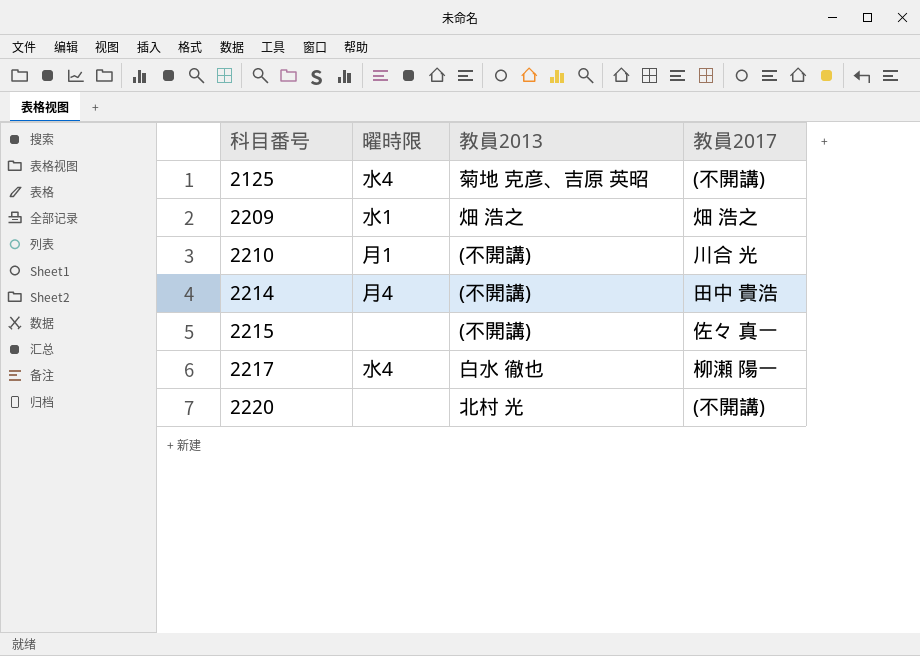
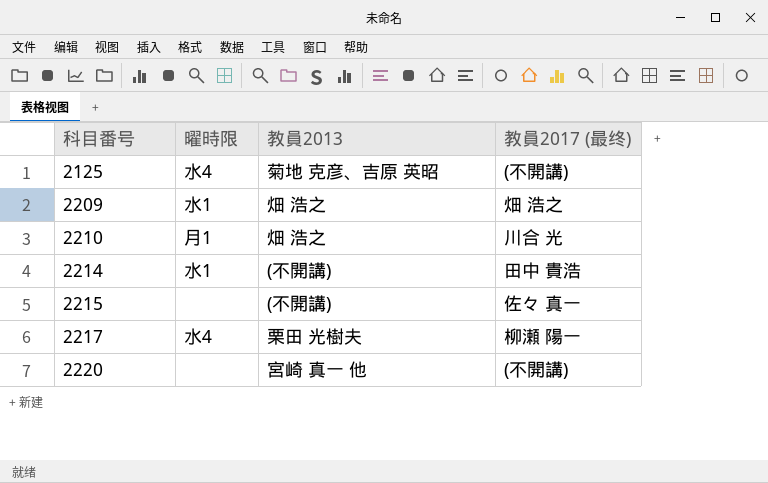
column name: 教員2017 -> 教員2017 (最终)
2210 | 教員2013: (不開講) -> 畑 浩之
2214 | 曜時限: 月4 -> 水1
2217 | 教員2013: 白水 徹也 -> 栗田 光樹夫
2220 | 教員2013: 北村 光 -> 宮崎 真一 他

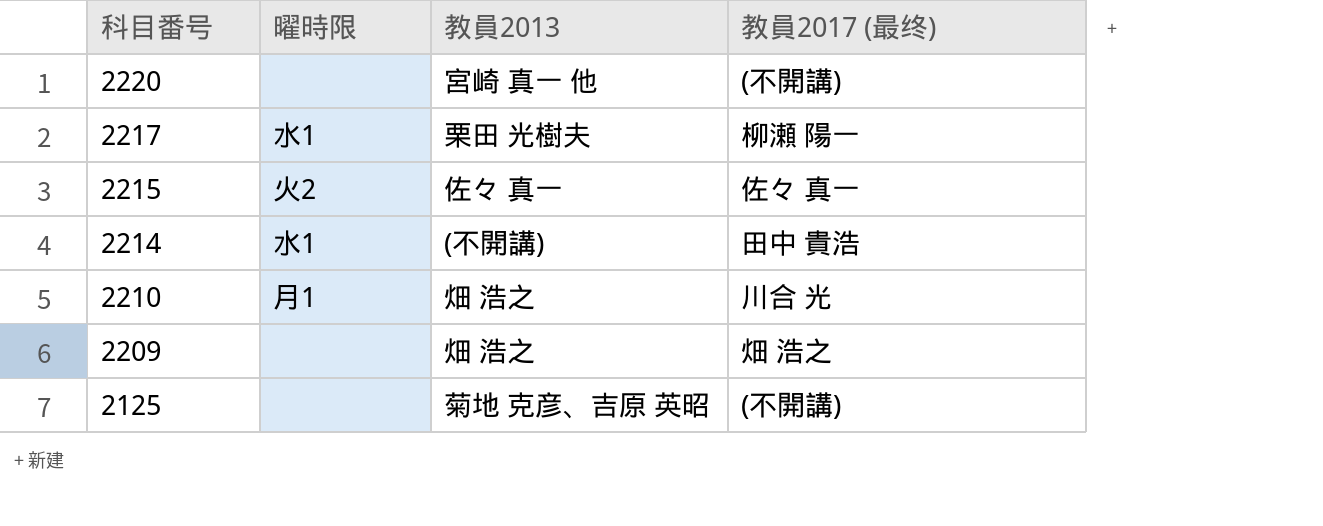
row order: 科目番号 ascending -> 科目番号 descending
2217 | 曜時限: 水4 -> 水1
2215 | 曜時限: none -> 火2
2215 | 教員2013: (不開講) -> 佐々 真一
2209 | 曜時限: 水1 -> none
2125 | 曜時限: 水4 -> none

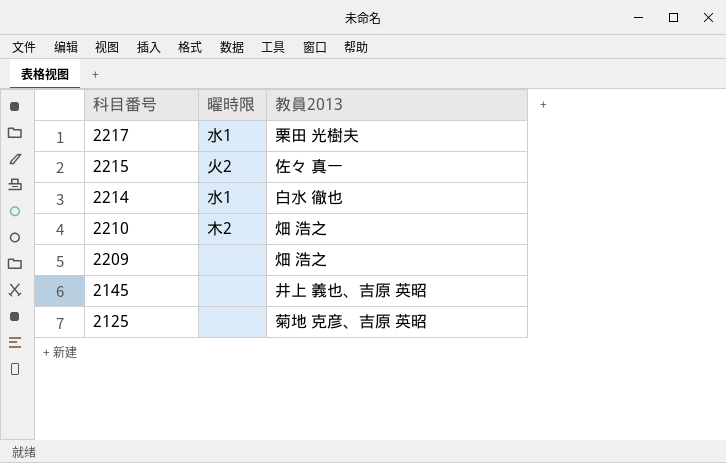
column 教員2017 (最终) | position: 4 -> none
row 2220: none | 宮崎 真一 他 | (不開講) -> none
2214 | 教員2013: (不開講) -> 白水 徹也
2210 | 曜時限: 月1 -> 木2
row 2145: none -> none | 井上 義也、吉原 英昭

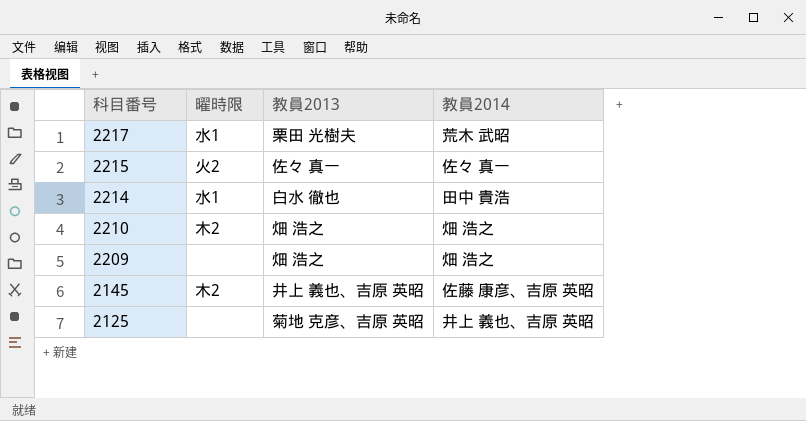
column 教員2014 | position: none -> 4
2145 | 曜時限: none -> 木2

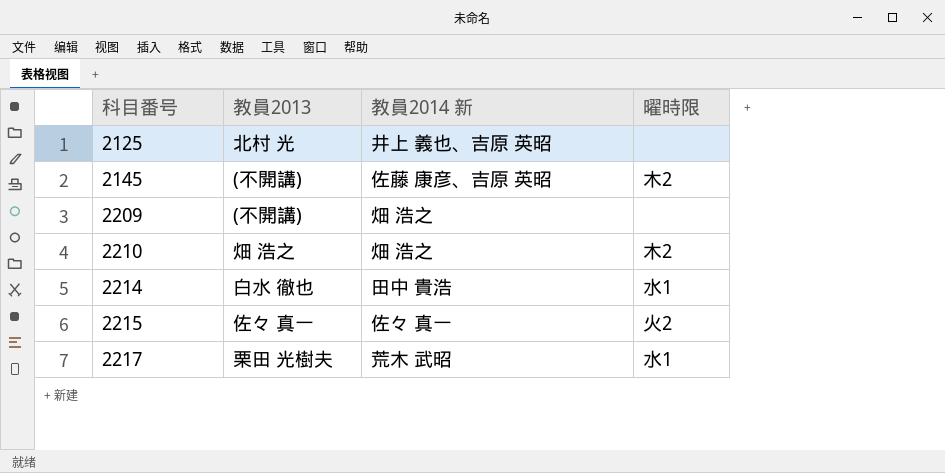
row order: 科目番号 descending -> 科目番号 ascending
column name: 教員2014 -> 教員2014 新
column 曜時限 | position: 2 -> 4
2125 | 教員2013: 菊地 克彦、吉原 英昭 -> 北村 光
2145 | 教員2013: 井上 義也、吉原 英昭 -> (不開講)
2209 | 教員2013: 畑 浩之 -> (不開講)

